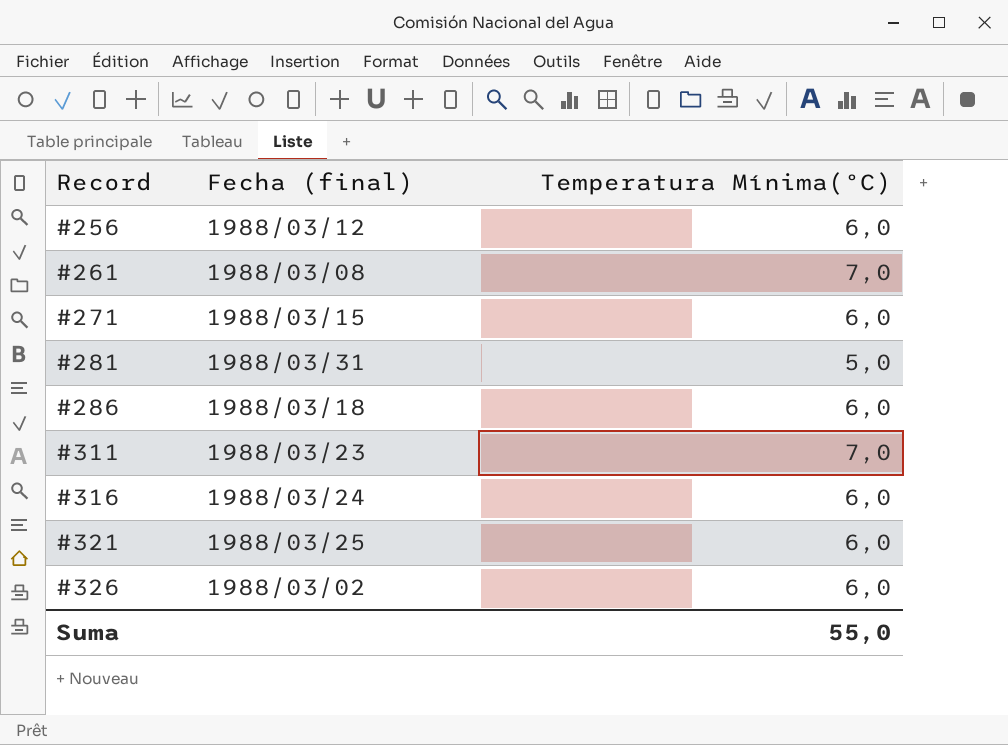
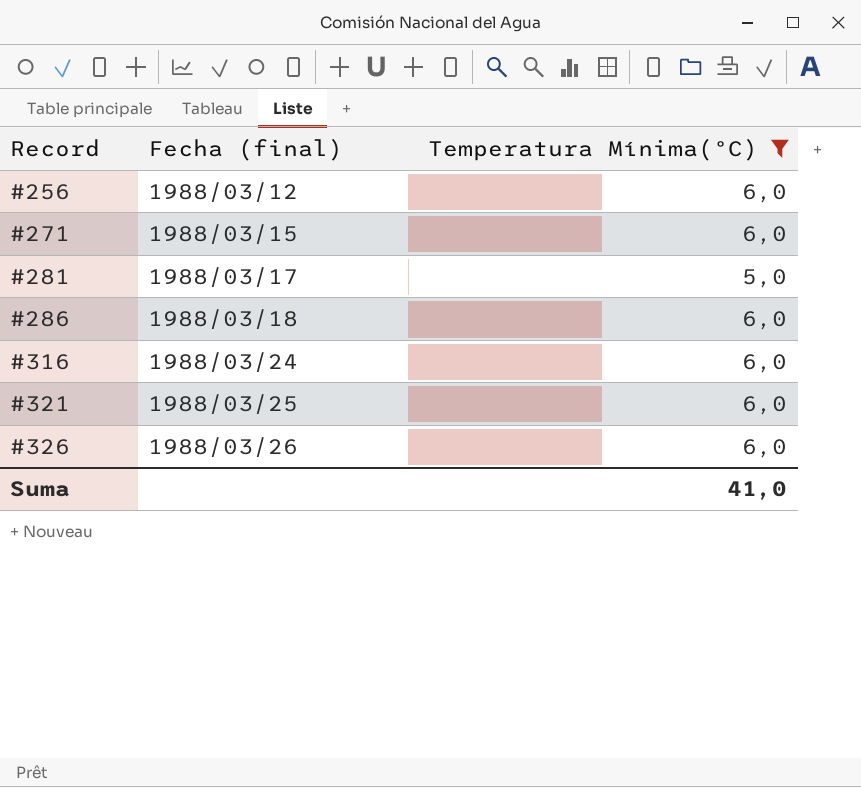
filter: none -> Temperatura Mínima(ºC) != 7,0
#281 | Fecha (final): 1988/03/31 -> 1988/03/17
#326 | Fecha (final): 1988/03/02 -> 1988/03/26
Suma | Temperatura Mínima(ºC): 55,0 -> 41,0

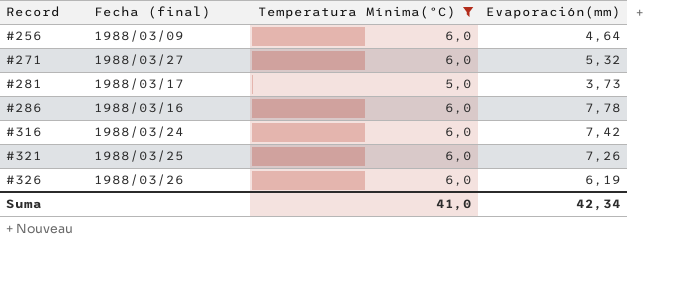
column Evaporación(mm) | position: none -> 4
#256 | Fecha (final): 1988/03/12 -> 1988/03/09
#271 | Fecha (final): 1988/03/15 -> 1988/03/27
#286 | Fecha (final): 1988/03/18 -> 1988/03/16

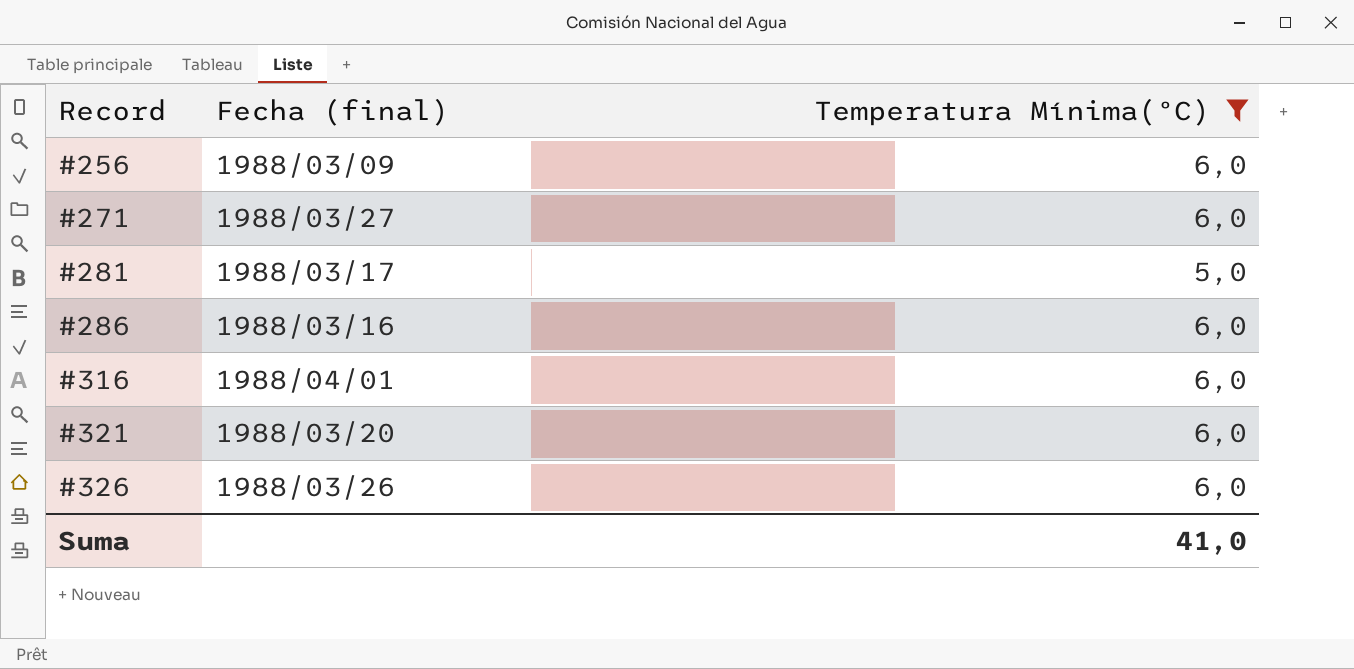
column Evaporación(mm) | position: 4 -> none
#316 | Fecha (final): 1988/03/24 -> 1988/04/01
#321 | Fecha (final): 1988/03/25 -> 1988/03/20

